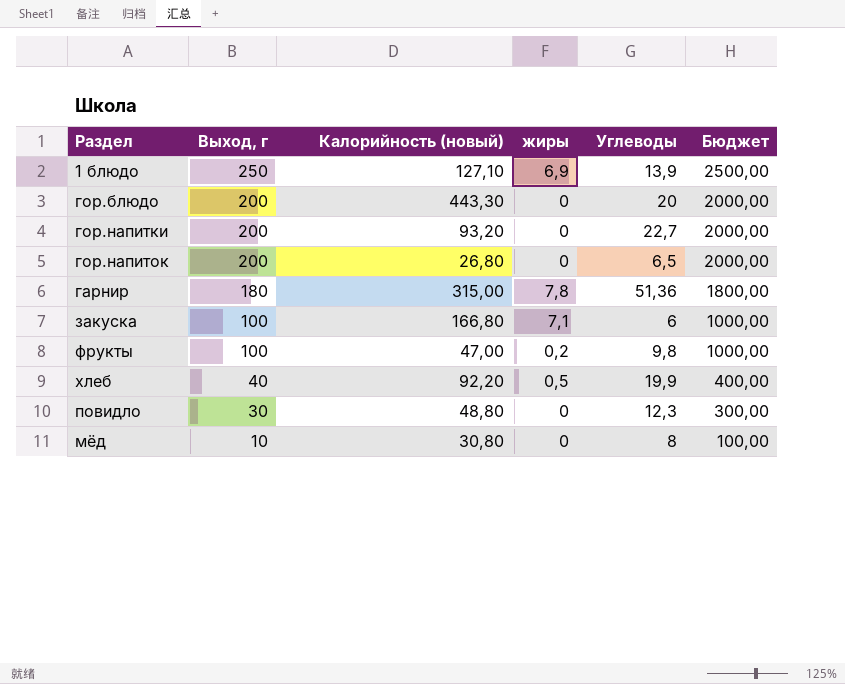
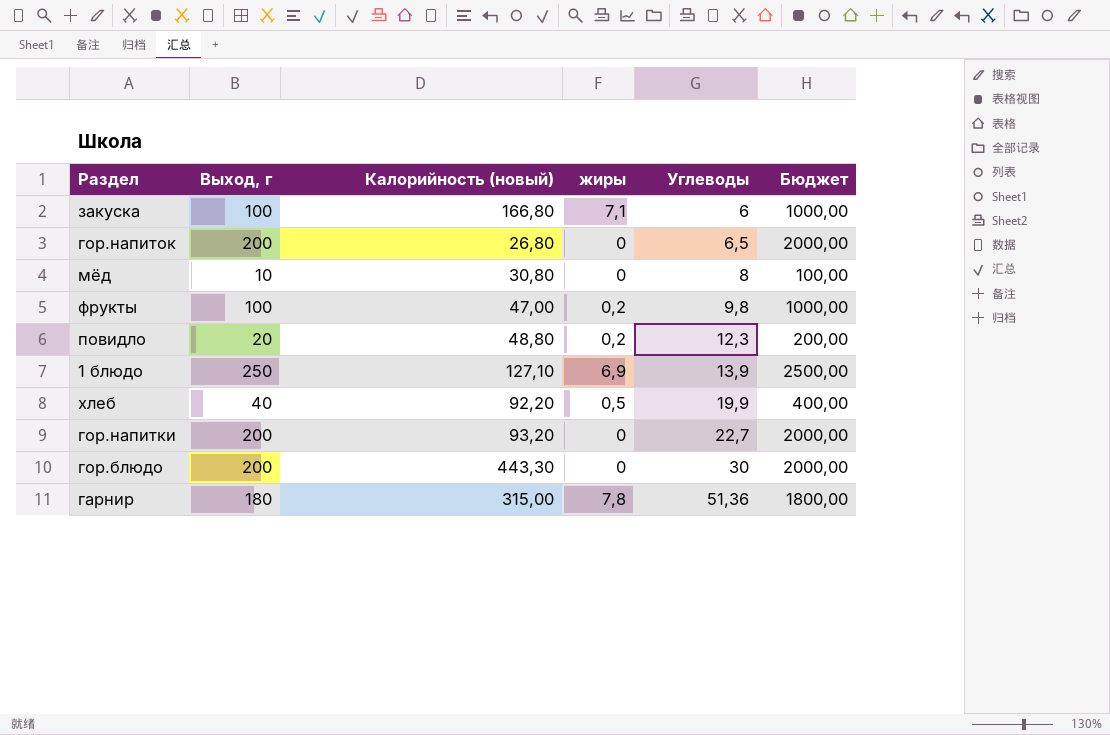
row order: Выход, г descending -> Углеводы ascending
повидло | Выход, г: 30 -> 20
повидло | жиры: 0 -> 0,2
повидло | Бюджет: 300,00 -> 200,00
гор.блюдо | Углеводы: 20 -> 30

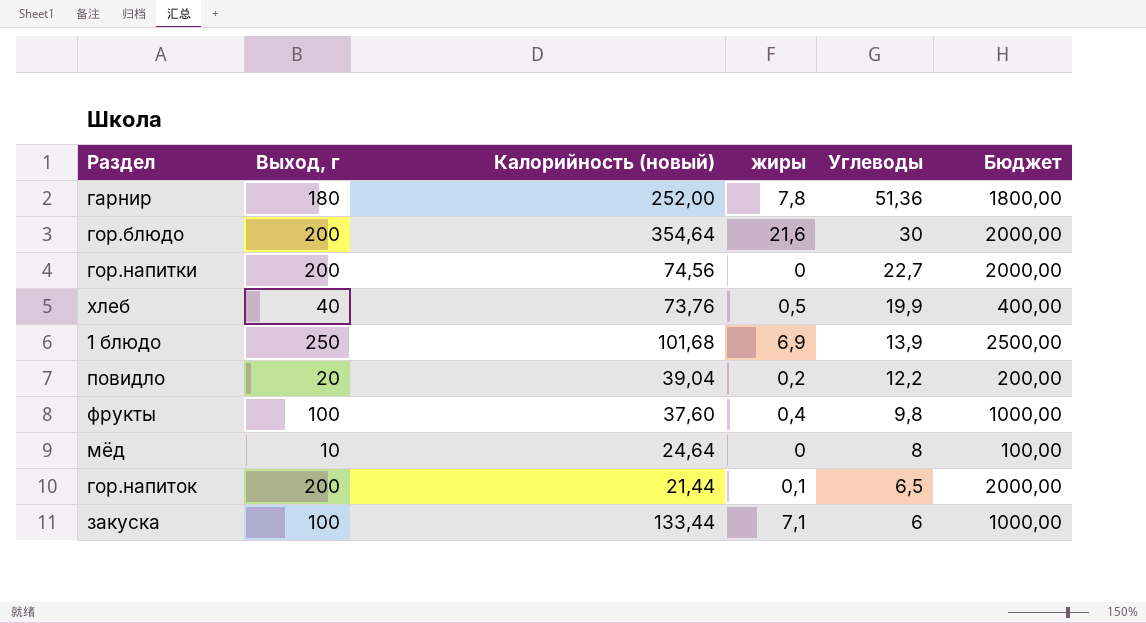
row order: Углеводы ascending -> Углеводы descending
гарнир | Калорийность (новый): 315,00 -> 252,00
гор.блюдо | Калорийность (новый): 443,30 -> 354,64
гор.блюдо | жиры: 0 -> 21,6
гор.напитки | Калорийность (новый): 93,20 -> 74,56
хлеб | Калорийность (новый): 92,20 -> 73,76
1 блюдо | Калорийность (новый): 127,10 -> 101,68
повидло | Калорийность (новый): 48,80 -> 39,04
повидло | Углеводы: 12,3 -> 12,2
фрукты | Калорийность (новый): 47,00 -> 37,60
фрукты | жиры: 0,2 -> 0,4
мёд | Калорийность (новый): 30,80 -> 24,64
гор.напиток | Калорийность (новый): 26,80 -> 21,44
гор.напиток | жиры: 0 -> 0,1
закуска | Калорийность (новый): 166,80 -> 133,44

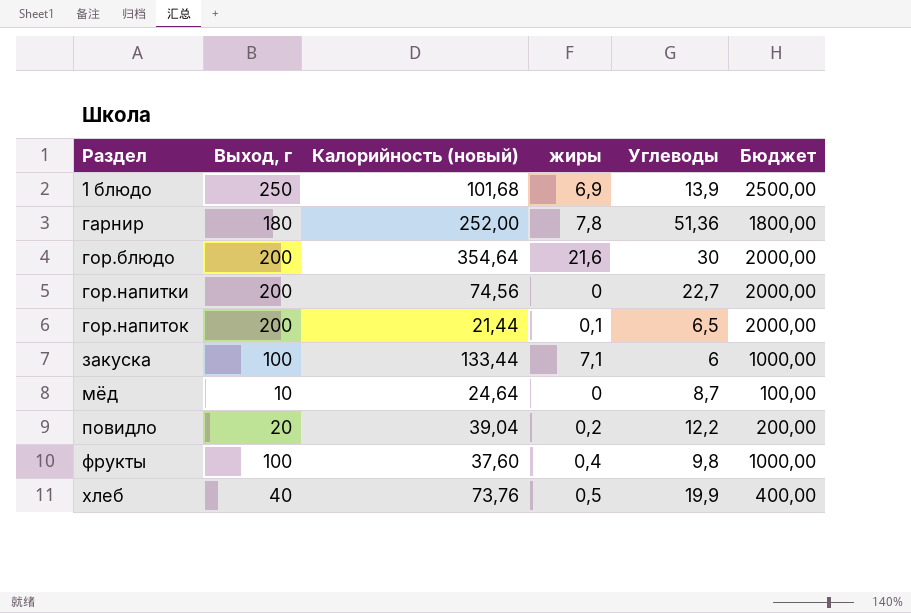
row order: Углеводы descending -> Раздел ascending
мёд | Углеводы: 8 -> 8,7

